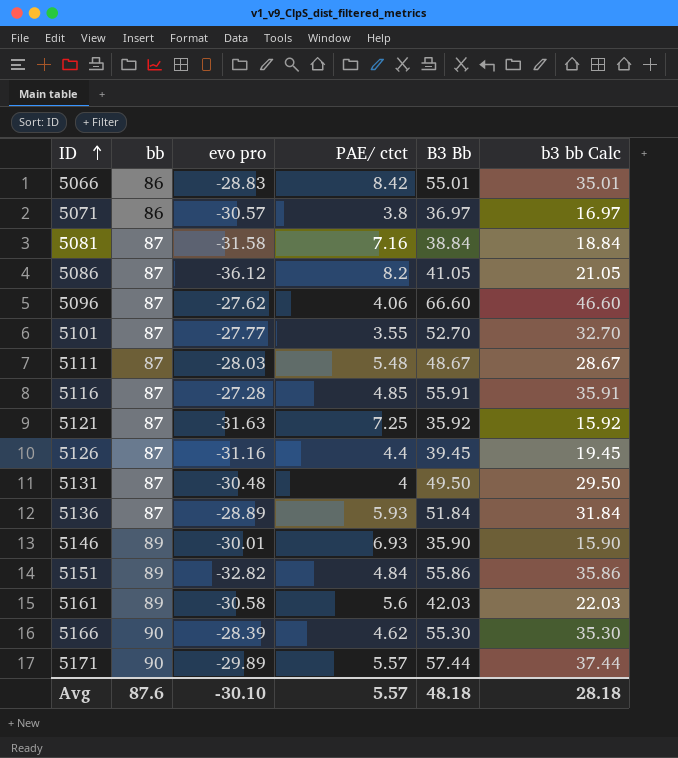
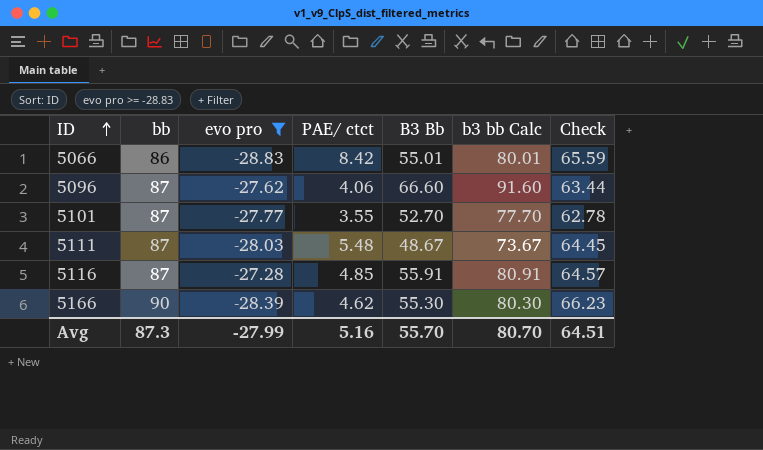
filter: none -> evo pro >= -28.83
column b3 bb Calc | formula: [B3 Bb] - 20 -> [B3 Bb] + 25
column Check | formula: none -> [bb] + [evo pro] + [PAE/ ctct]
Avg | bb: 87.6 -> 87.3
Avg | evo pro: -30.10 -> -27.99
Avg | PAE/ ctct: 5.57 -> 5.16
Avg | B3 Bb: 48.18 -> 55.70
Avg | b3 bb Calc: 28.18 -> 80.70

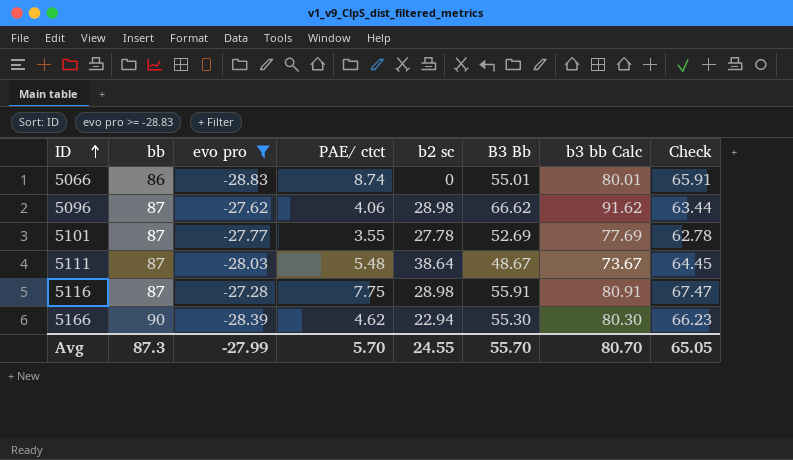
column b2 sc | position: none -> 5
5066 | PAE/ ctct: 8.42 -> 8.74
5066 | Check: 65.59 -> 65.91
5096 | B3 Bb: 66.60 -> 66.62
5096 | b3 bb Calc: 91.60 -> 91.62
5101 | B3 Bb: 52.70 -> 52.69
5101 | b3 bb Calc: 77.70 -> 77.69
5116 | PAE/ ctct: 4.85 -> 7.75
5116 | Check: 64.57 -> 67.47
Avg | PAE/ ctct: 5.16 -> 5.70
Avg | Check: 64.51 -> 65.05

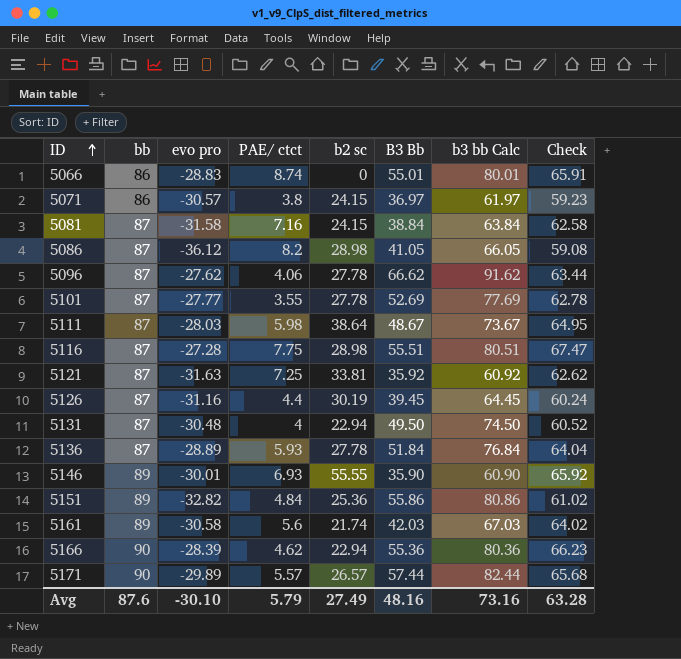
filter: evo pro >= -28.83 -> none
5096 | b2 sc: 28.98 -> 27.78
5111 | PAE/ ctct: 5.48 -> 5.98
5111 | Check: 64.45 -> 64.95
5116 | B3 Bb: 55.91 -> 55.51
5116 | b3 bb Calc: 80.91 -> 80.51
5166 | B3 Bb: 55.30 -> 55.36
5166 | b3 bb Calc: 80.30 -> 80.36
Avg | bb: 87.3 -> 87.6
Avg | evo pro: -27.99 -> -30.10
Avg | PAE/ ctct: 5.70 -> 5.79
Avg | b2 sc: 24.55 -> 27.49
Avg | B3 Bb: 55.70 -> 48.16
Avg | b3 bb Calc: 80.70 -> 73.16
Avg | Check: 65.05 -> 63.28

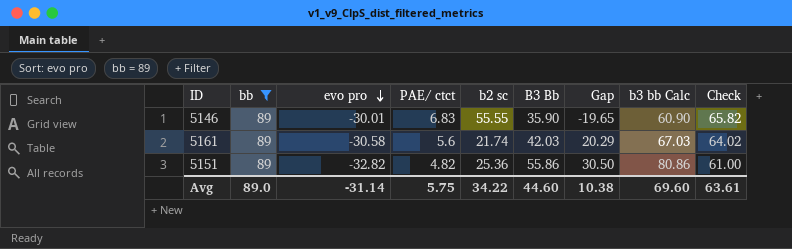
filter: none -> bb = 89
row order: ID ascending -> evo pro descending
column Gap | formula: none -> [B3 Bb] - [b2 sc]
5146 | PAE/ ctct: 6.93 -> 6.83
5146 | Check: 65.92 -> 65.82
5151 | PAE/ ctct: 4.84 -> 4.82
5151 | Check: 61.02 -> 61.00
Avg | bb: 87.6 -> 89.0
Avg | evo pro: -30.10 -> -31.14
Avg | PAE/ ctct: 5.79 -> 5.75
Avg | b2 sc: 27.49 -> 34.22
Avg | B3 Bb: 48.16 -> 44.60
Avg | b3 bb Calc: 73.16 -> 69.60
Avg | Check: 63.28 -> 63.61

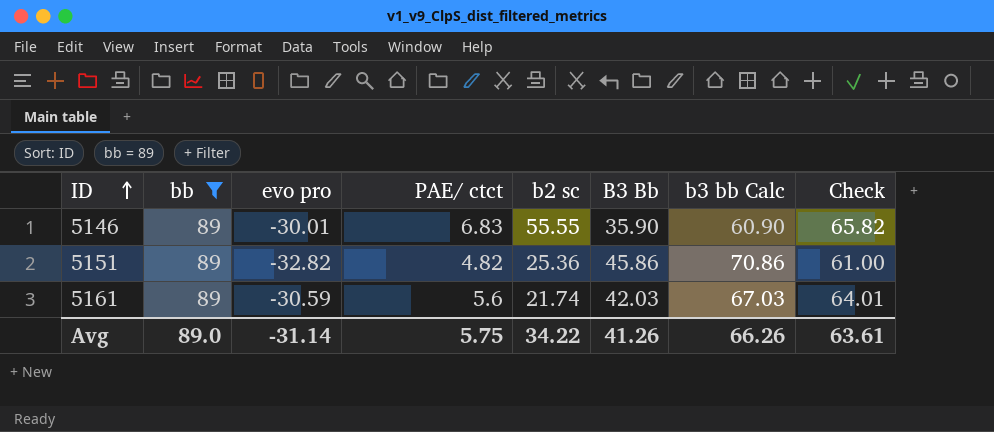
row order: evo pro descending -> ID ascending
column Gap | formula: [B3 Bb] - [b2 sc] -> none
5151 | B3 Bb: 55.86 -> 45.86
5151 | b3 bb Calc: 80.86 -> 70.86
5161 | evo pro: -30.58 -> -30.59
5161 | Check: 64.02 -> 64.01
Avg | B3 Bb: 44.60 -> 41.26
Avg | b3 bb Calc: 69.60 -> 66.26

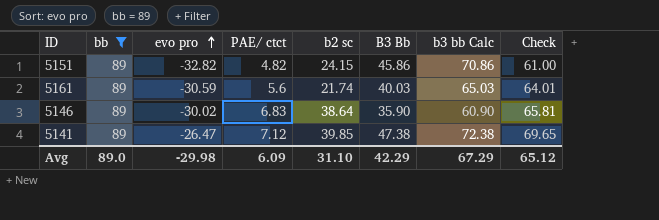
row order: ID ascending -> evo pro ascending
5151 | b2 sc: 25.36 -> 24.15
5161 | B3 Bb: 42.03 -> 40.03
5161 | b3 bb Calc: 67.03 -> 65.03
5146 | evo pro: -30.01 -> -30.02
5146 | b2 sc: 55.55 -> 38.64
5146 | Check: 65.82 -> 65.81
row 5141: none -> 89 | -26.47 | 7.12 | 39.85 | 47.38 | 72.38 | 69.65
Avg | evo pro: -31.14 -> -29.98
Avg | PAE/ ctct: 5.75 -> 6.09
Avg | b2 sc: 34.22 -> 31.10
Avg | B3 Bb: 41.26 -> 42.29
Avg | b3 bb Calc: 66.26 -> 67.29
Avg | Check: 63.61 -> 65.12

